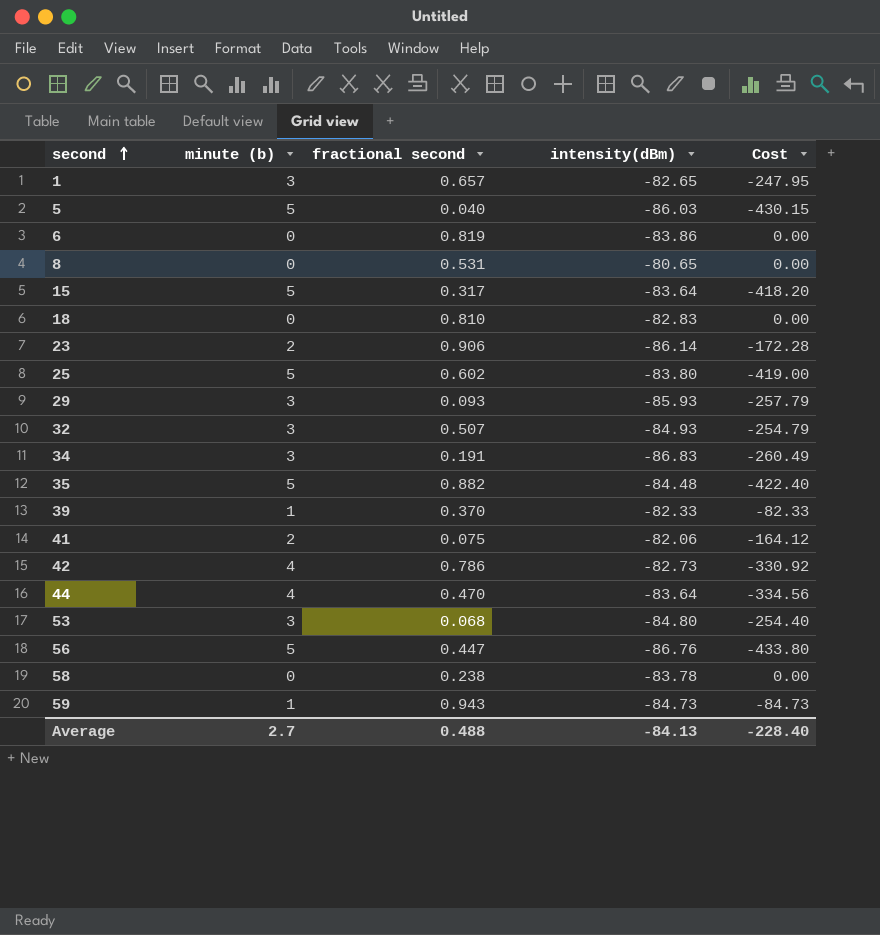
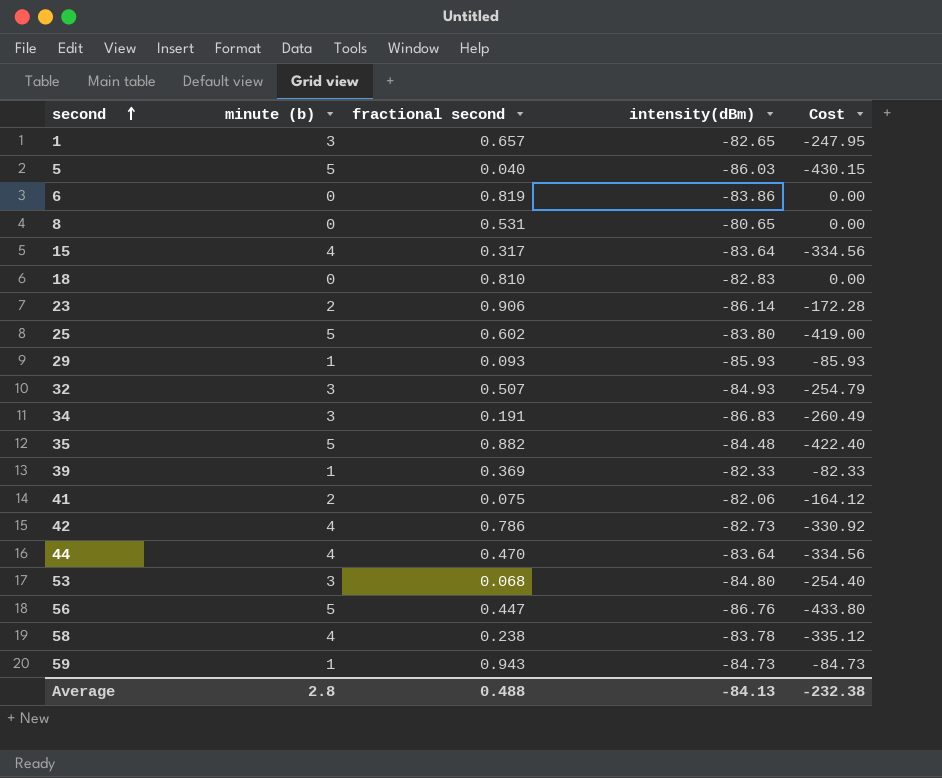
15 | minute (b): 5 -> 4
15 | Cost: -418.20 -> -334.56
29 | minute (b): 3 -> 1
29 | Cost: -257.79 -> -85.93
39 | fractional second: 0.370 -> 0.369
58 | minute (b): 0 -> 4
58 | Cost: 0.00 -> -335.12
Average | minute (b): 2.7 -> 2.8
Average | Cost: -228.40 -> -232.38

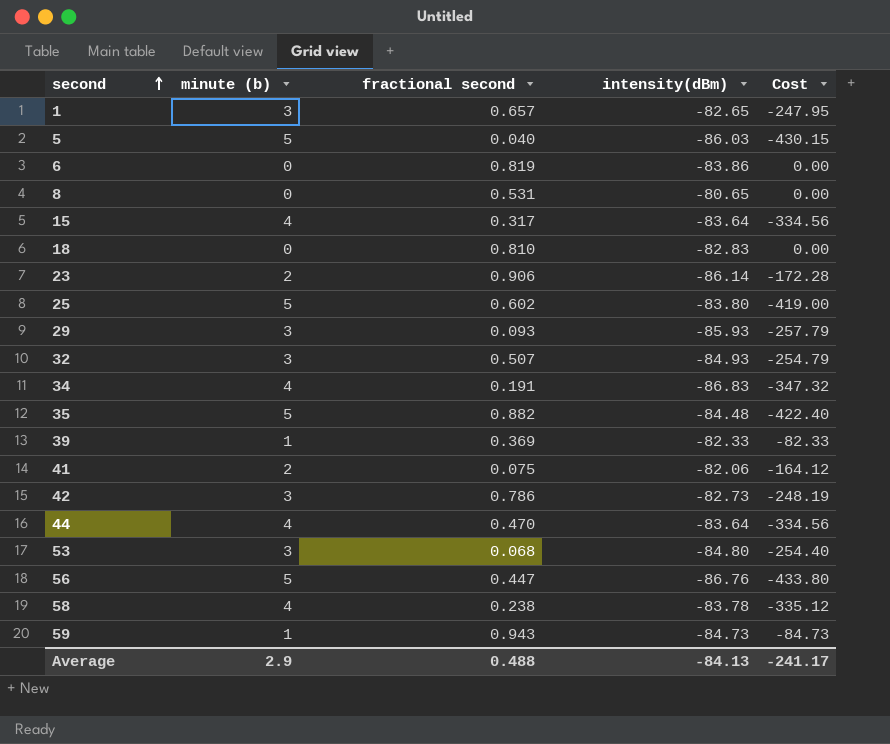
29 | minute (b): 1 -> 3
29 | Cost: -85.93 -> -257.79
34 | minute (b): 3 -> 4
34 | Cost: -260.49 -> -347.32
42 | minute (b): 4 -> 3
42 | Cost: -330.92 -> -248.19
Average | minute (b): 2.8 -> 2.9
Average | Cost: -232.38 -> -241.17

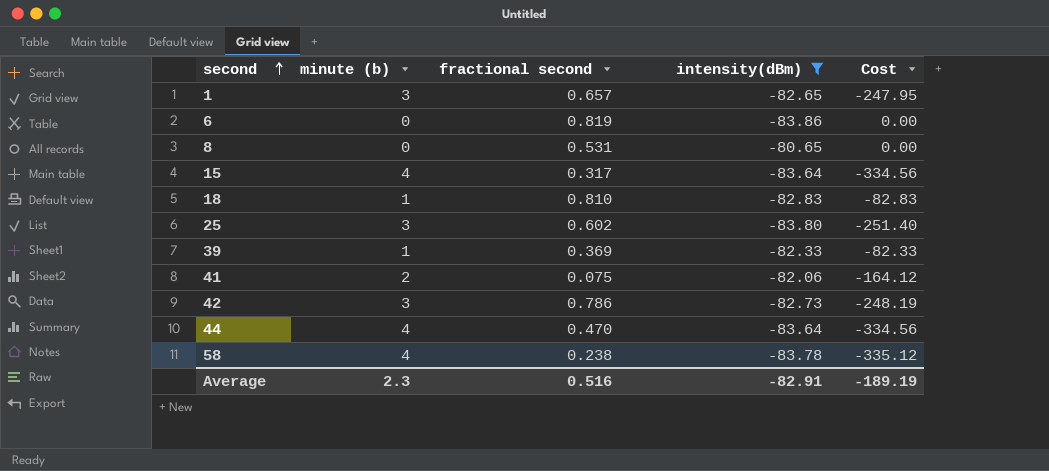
filter: none -> intensity(dBm) >= -83.86
18 | minute (b): 0 -> 1
18 | Cost: 0.00 -> -82.83
25 | minute (b): 5 -> 3
25 | Cost: -419.00 -> -251.40
Average | minute (b): 2.9 -> 2.3
Average | fractional second: 0.488 -> 0.516
Average | intensity(dBm): -84.13 -> -82.91
Average | Cost: -241.17 -> -189.19

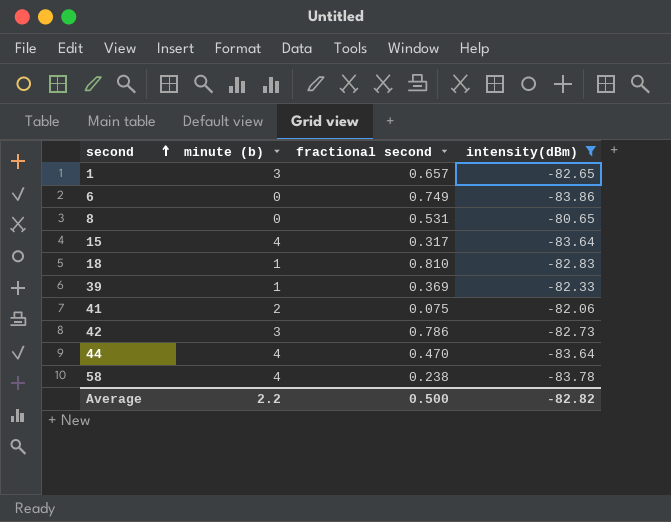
column Cost | formula: [minute (b)] * [intensity(dBm)] -> none
row 25: 3 | 0.602 | -83.80 | -251.40 -> none
6 | fractional second: 0.819 -> 0.749
Average | minute (b): 2.3 -> 2.2
Average | fractional second: 0.516 -> 0.500
Average | intensity(dBm): -82.91 -> -82.82

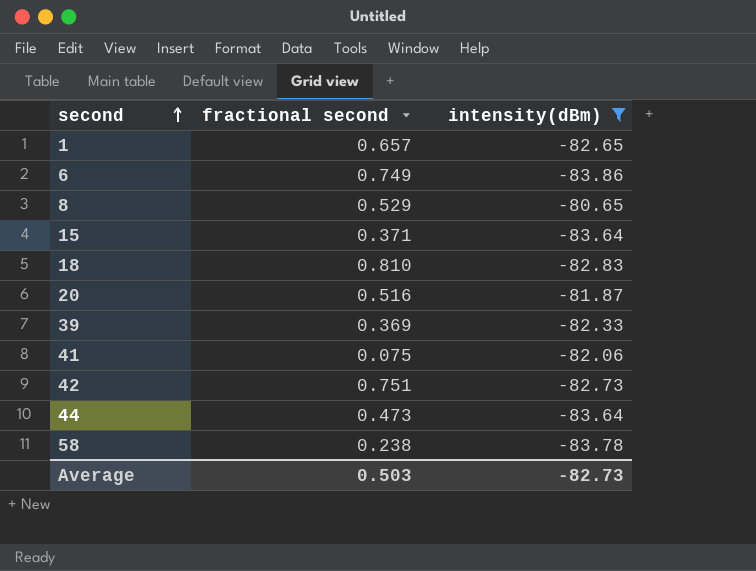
column minute (b) | position: 2 -> none
8 | fractional second: 0.531 -> 0.529
15 | fractional second: 0.317 -> 0.371
row 20: none -> 0.516 | -81.87
42 | fractional second: 0.786 -> 0.751
44 | fractional second: 0.470 -> 0.473
Average | fractional second: 0.500 -> 0.503
Average | intensity(dBm): -82.82 -> -82.73

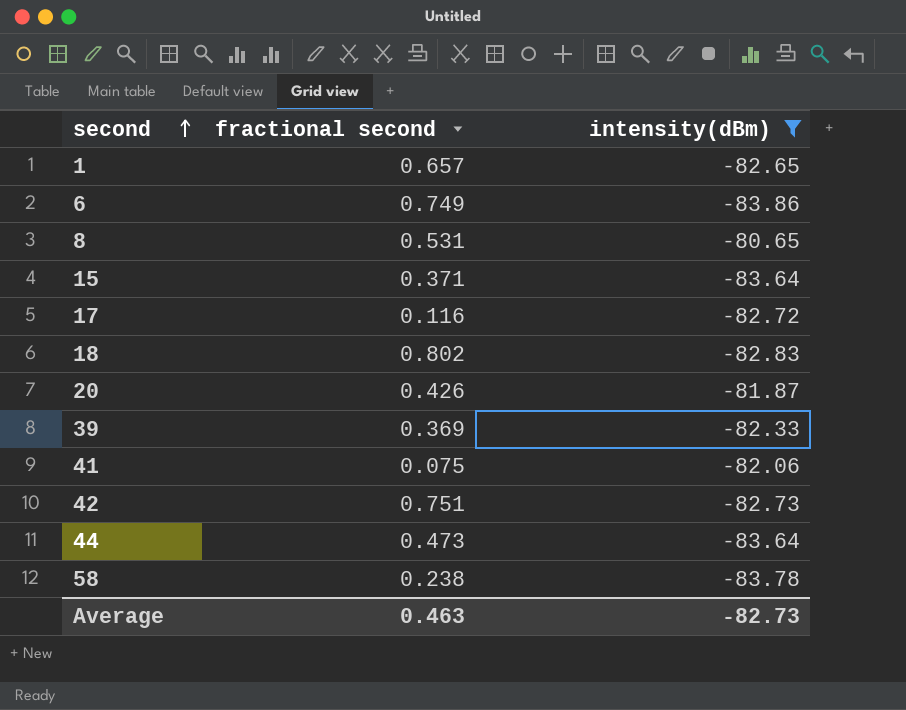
8 | fractional second: 0.529 -> 0.531
row 17: none -> 0.116 | -82.72
18 | fractional second: 0.810 -> 0.802
20 | fractional second: 0.516 -> 0.426
Average | fractional second: 0.503 -> 0.463

